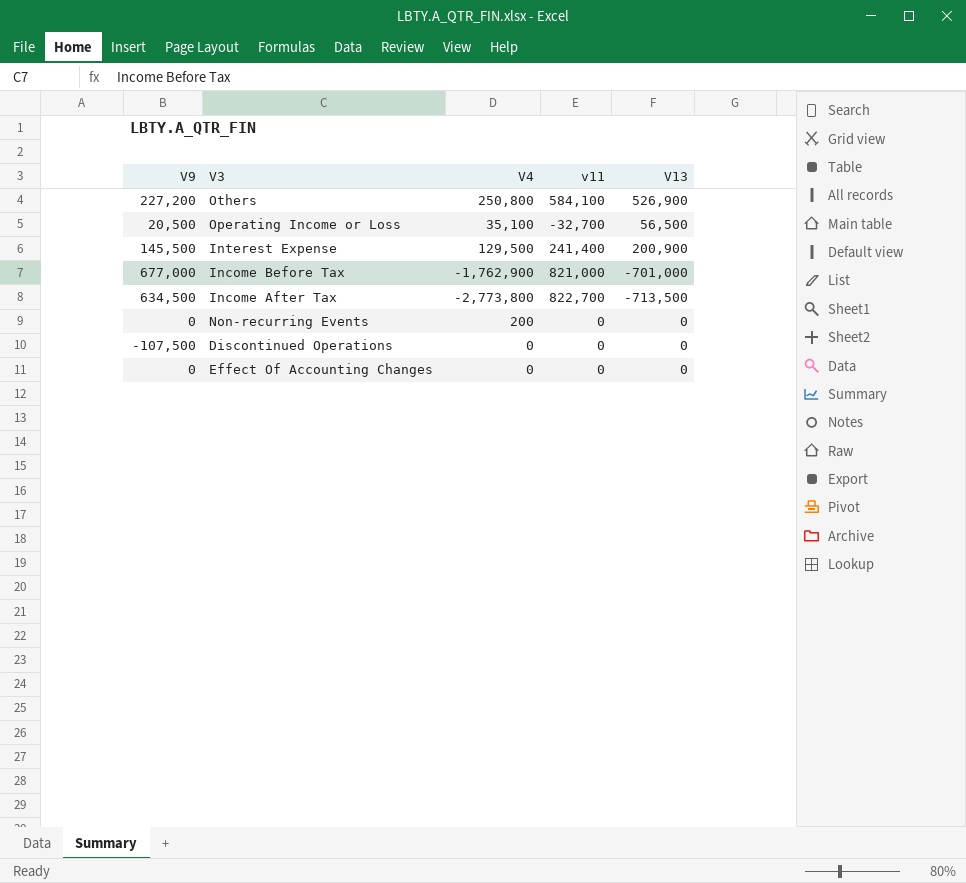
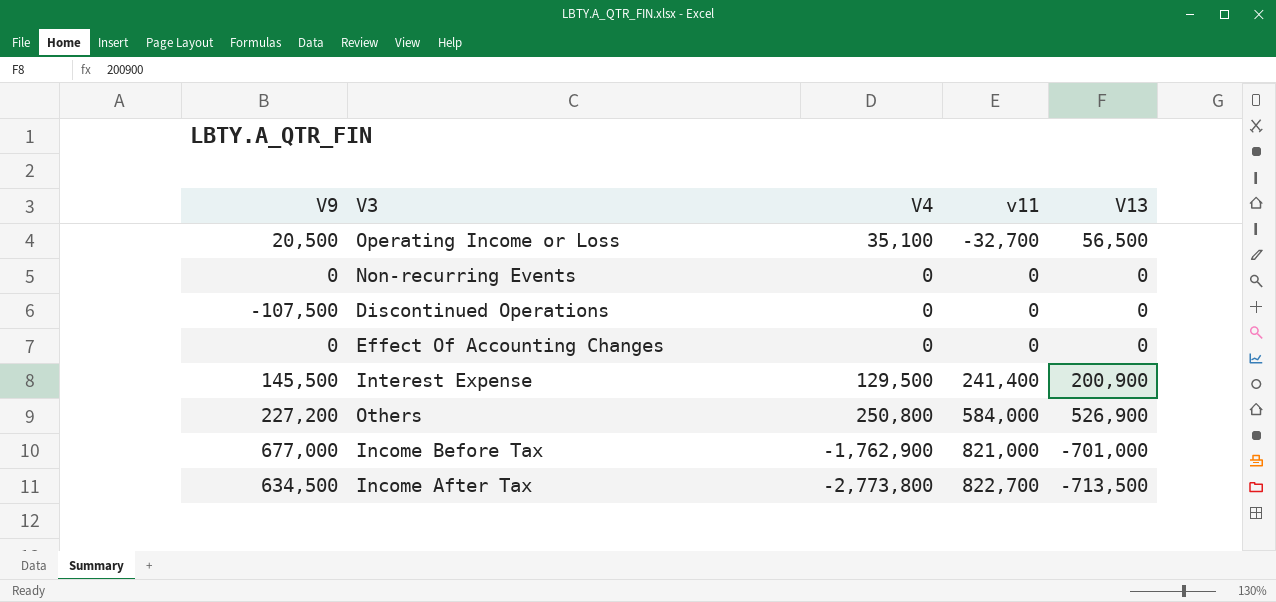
row order: none -> v11 ascending
Non-recurring Events | V4: 200 -> 0
Others | v11: 584,100 -> 584,000

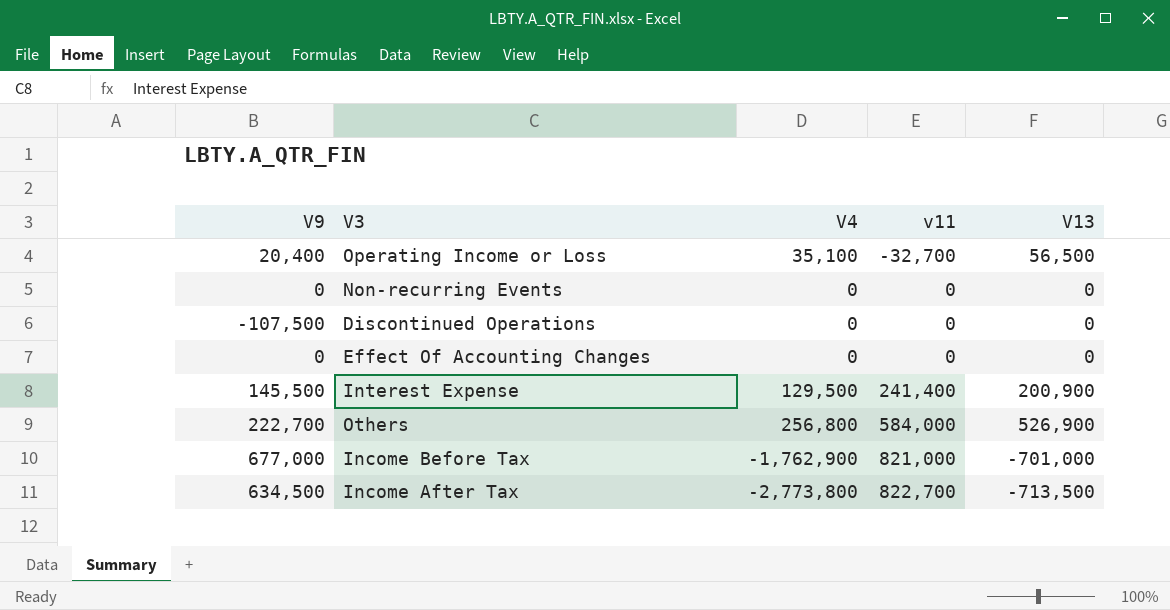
Operating Income or Loss | V9: 20,500 -> 20,400
Others | V9: 227,200 -> 222,700
Others | V4: 250,800 -> 256,800

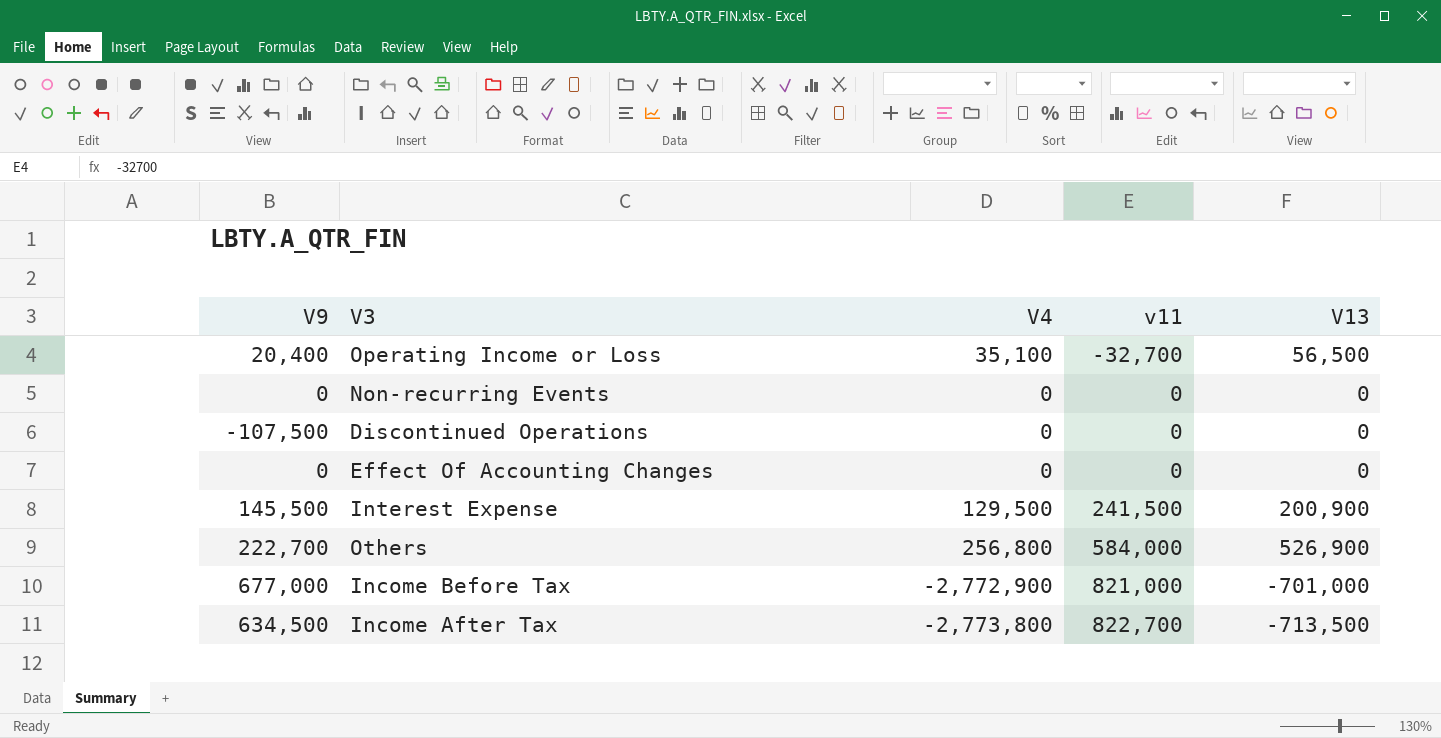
Interest Expense | v11: 241,400 -> 241,500
Income Before Tax | V4: -1,762,900 -> -2,772,900

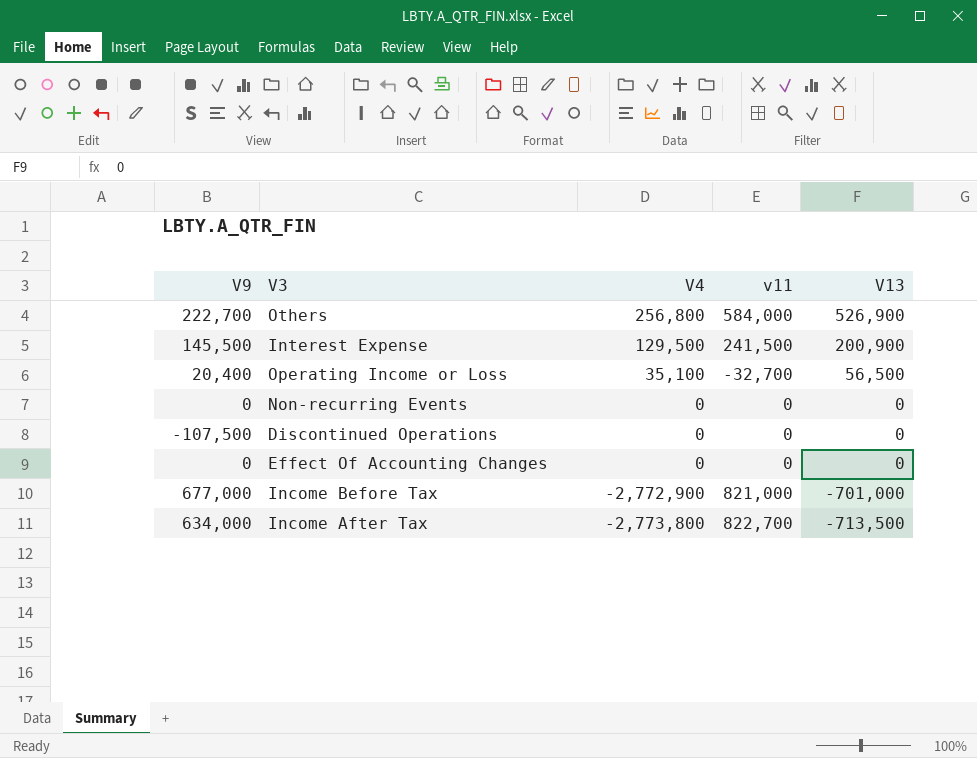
row order: v11 ascending -> V4 descending
Income After Tax | V9: 634,500 -> 634,000

